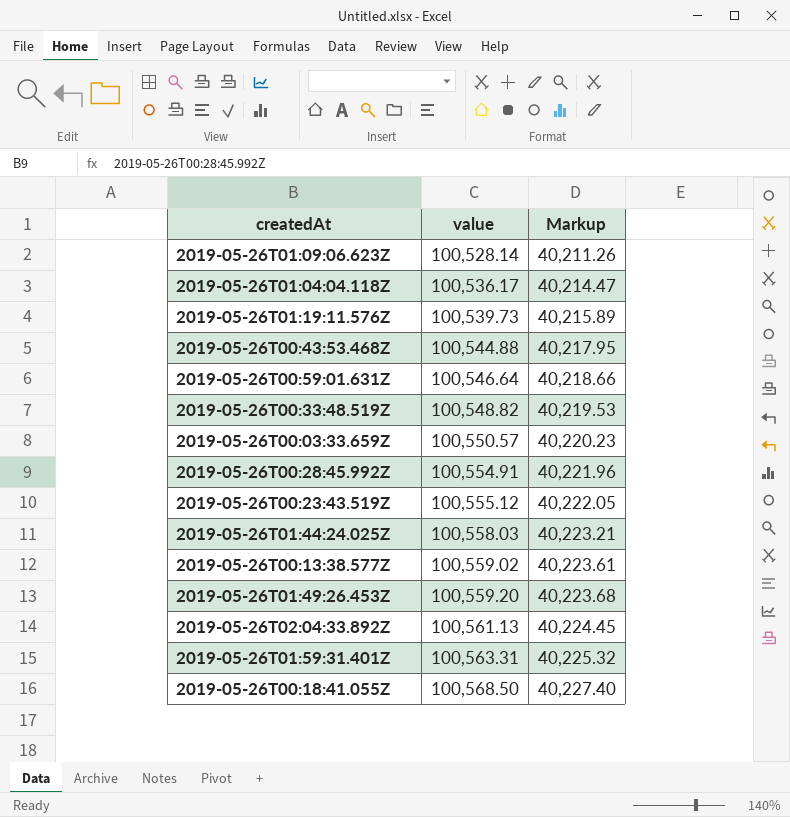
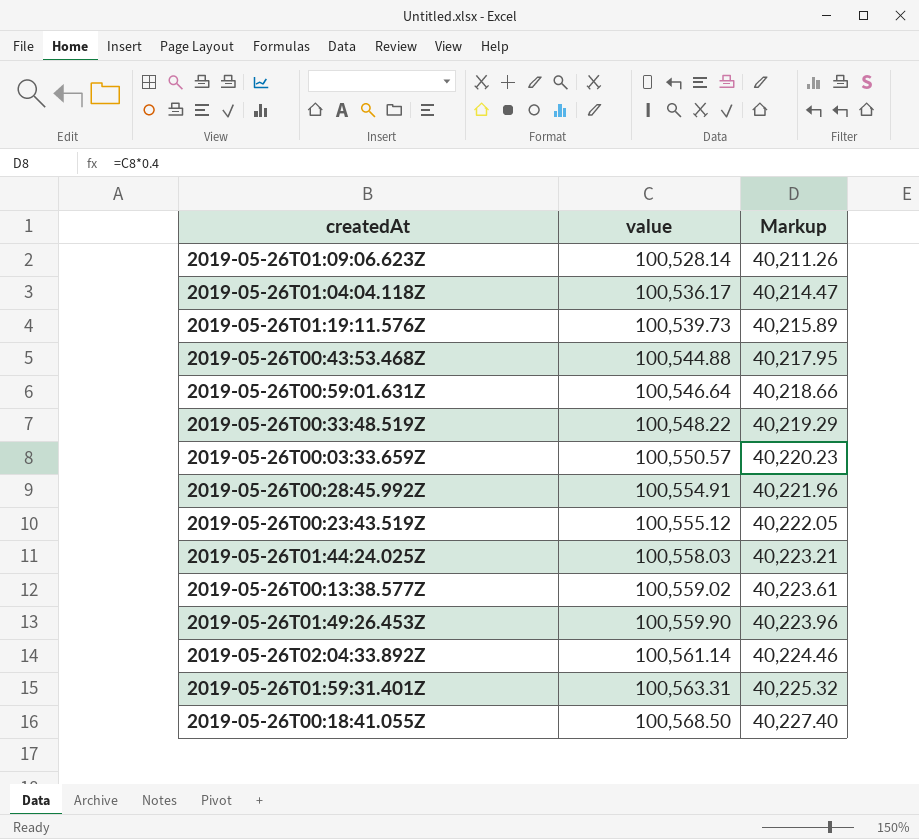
2019-05-26T00:33:48.519Z | value: 100,548.82 -> 100,548.22
2019-05-26T00:33:48.519Z | Markup: 40,219.53 -> 40,219.29
2019-05-26T01:49:26.453Z | value: 100,559.20 -> 100,559.90
2019-05-26T01:49:26.453Z | Markup: 40,223.68 -> 40,223.96
2019-05-26T02:04:33.892Z | value: 100,561.13 -> 100,561.14
2019-05-26T02:04:33.892Z | Markup: 40,224.45 -> 40,224.46

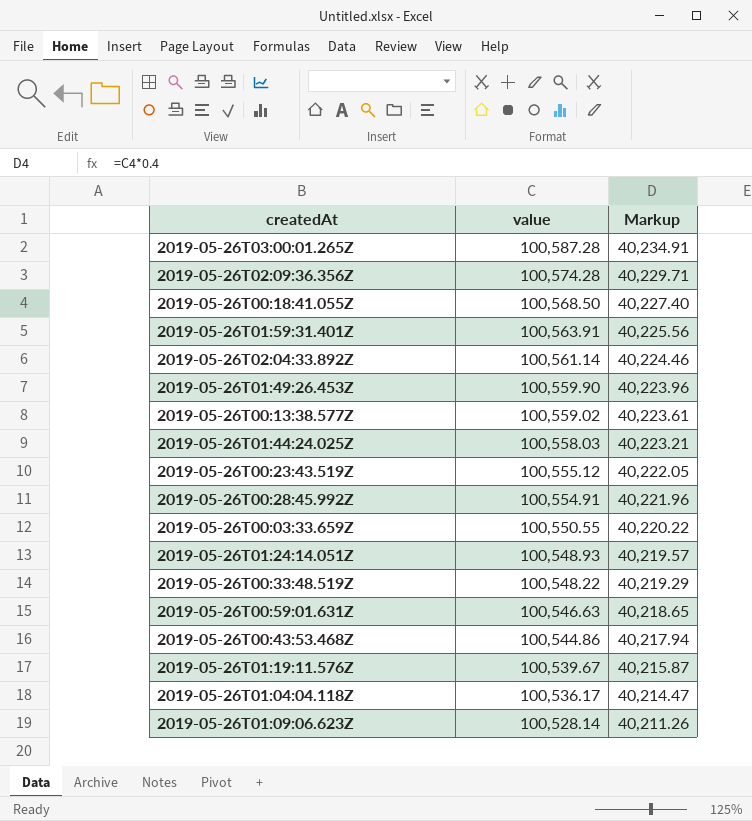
row order: value ascending -> value descending
row 2019-05-26T03:00:01.265Z: none -> 100,587.28 | 40,234.91
row 2019-05-26T02:09:36.356Z: none -> 100,574.28 | 40,229.71
2019-05-26T01:59:31.401Z | value: 100,563.31 -> 100,563.91
2019-05-26T01:59:31.401Z | Markup: 40,225.32 -> 40,225.56
2019-05-26T00:03:33.659Z | value: 100,550.57 -> 100,550.55
2019-05-26T00:03:33.659Z | Markup: 40,220.23 -> 40,220.22
row 2019-05-26T01:24:14.051Z: none -> 100,548.93 | 40,219.57
2019-05-26T00:59:01.631Z | value: 100,546.64 -> 100,546.63
2019-05-26T00:59:01.631Z | Markup: 40,218.66 -> 40,218.65
2019-05-26T00:43:53.468Z | value: 100,544.88 -> 100,544.86
2019-05-26T00:43:53.468Z | Markup: 40,217.95 -> 40,217.94
2019-05-26T01:19:11.576Z | value: 100,539.73 -> 100,539.67
2019-05-26T01:19:11.576Z | Markup: 40,215.89 -> 40,215.87

